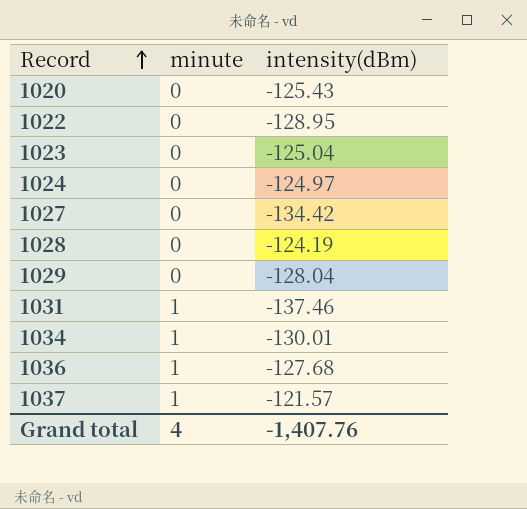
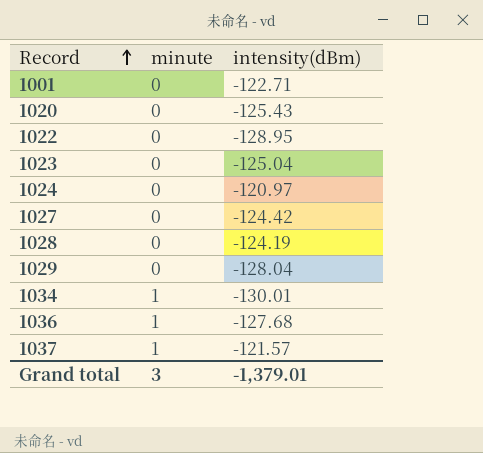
row 1031: 1 | -137.46 -> none
row 1001: none -> 0 | -122.71
1024 | intensity(dBm): -124.97 -> -120.97
1027 | intensity(dBm): -134.42 -> -124.42
Grand total | minute: 4 -> 3
Grand total | intensity(dBm): -1,407.76 -> -1,379.01

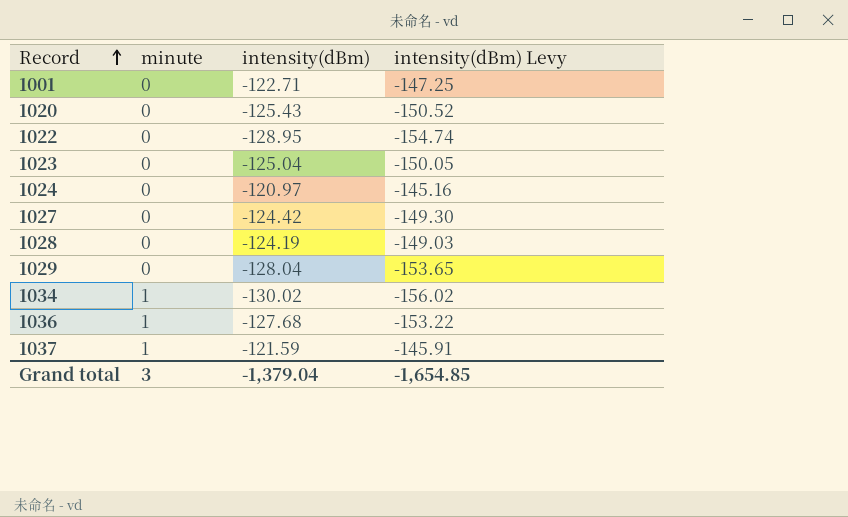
column intensity(dBm) Levy | formula: none -> [intensity(dBm)] * 1.2
1034 | intensity(dBm): -130.01 -> -130.02
1037 | intensity(dBm): -121.57 -> -121.59
Grand total | intensity(dBm): -1,379.01 -> -1,379.04

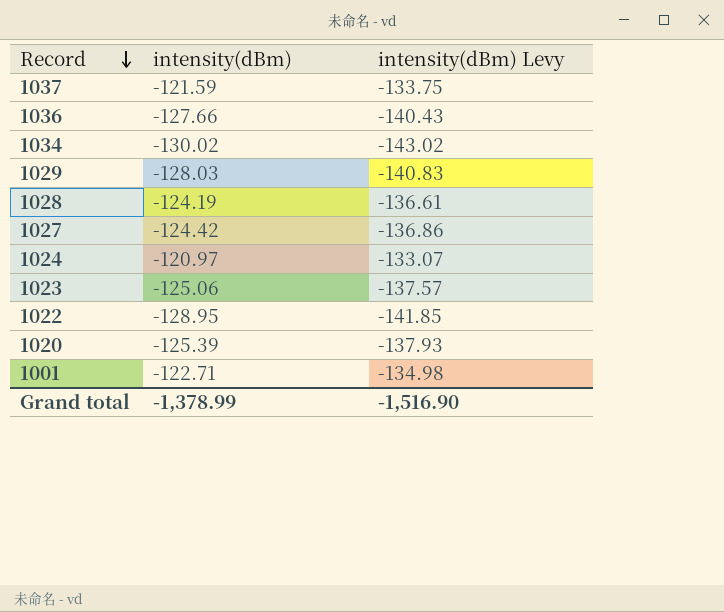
row order: Record ascending -> Record descending
column minute | position: 2 -> none
column intensity(dBm) Levy | formula: [intensity(dBm)] * 1.2 -> [intensity(dBm)] * 1.1
1036 | intensity(dBm): -127.68 -> -127.66
1029 | intensity(dBm): -128.04 -> -128.03
1023 | intensity(dBm): -125.04 -> -125.06
1020 | intensity(dBm): -125.43 -> -125.39
Grand total | intensity(dBm): -1,379.04 -> -1,378.99
Grand total | intensity(dBm) Levy: -1,654.85 -> -1,516.90

